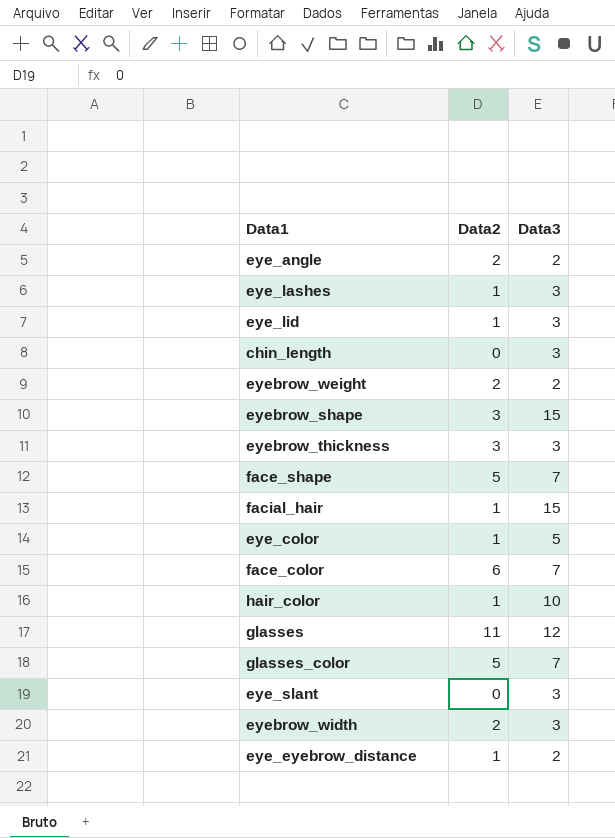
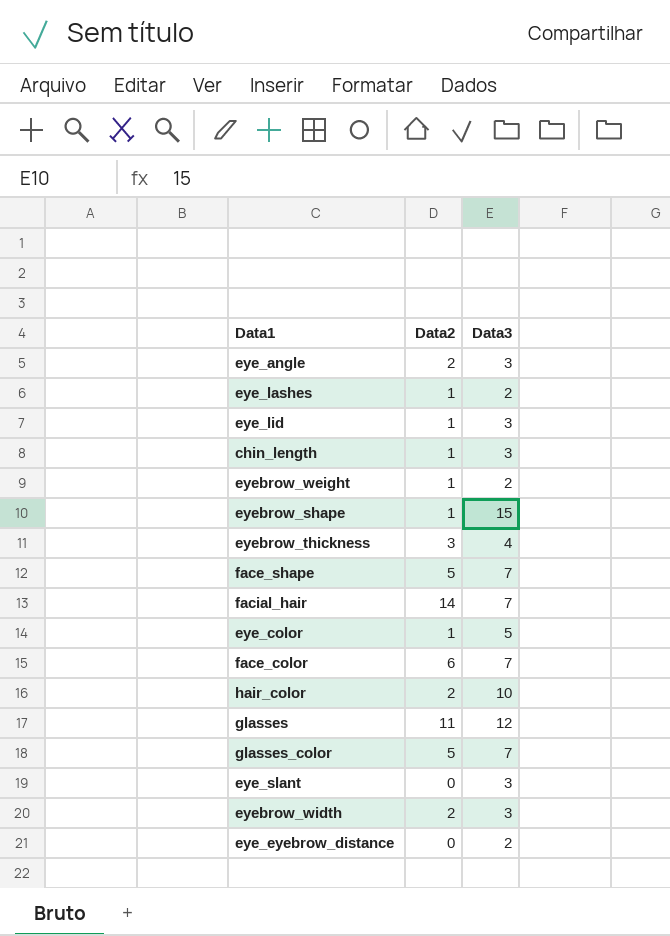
eye_angle | Data3: 2 -> 3
eye_lashes | Data3: 3 -> 2
chin_length | Data2: 0 -> 1
eyebrow_weight | Data2: 2 -> 1
eyebrow_shape | Data2: 3 -> 1
eyebrow_thickness | Data3: 3 -> 4
facial_hair | Data2: 1 -> 14
facial_hair | Data3: 15 -> 7
hair_color | Data2: 1 -> 2
eye_eyebrow_distance | Data2: 1 -> 0

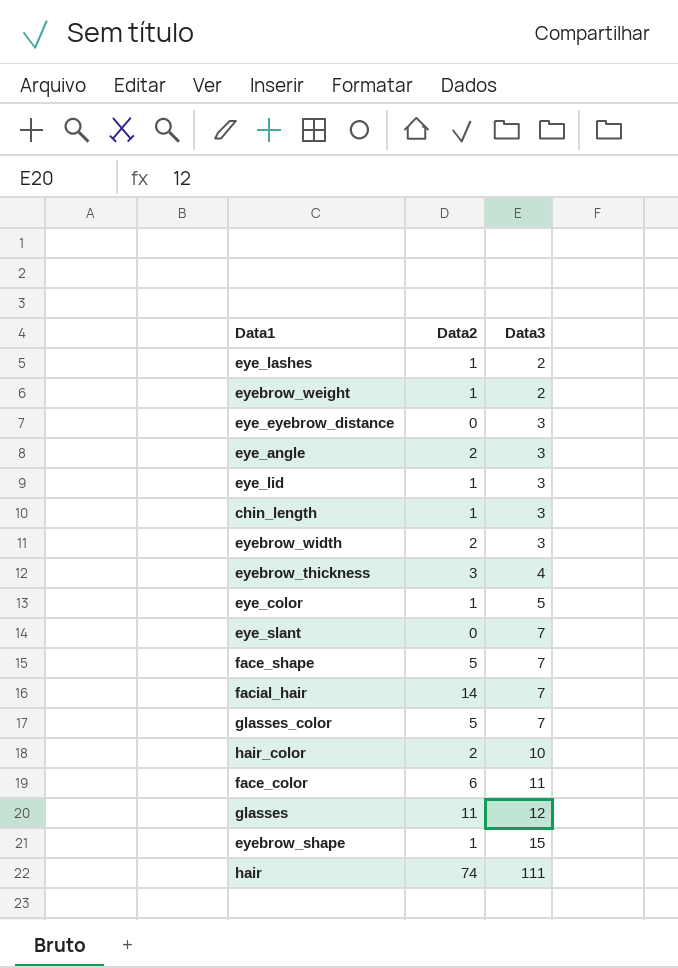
row order: none -> Data3 ascending
eye_eyebrow_distance | Data3: 2 -> 3
eye_slant | Data3: 3 -> 7
face_color | Data3: 7 -> 11
row hair: none -> 74 | 111

